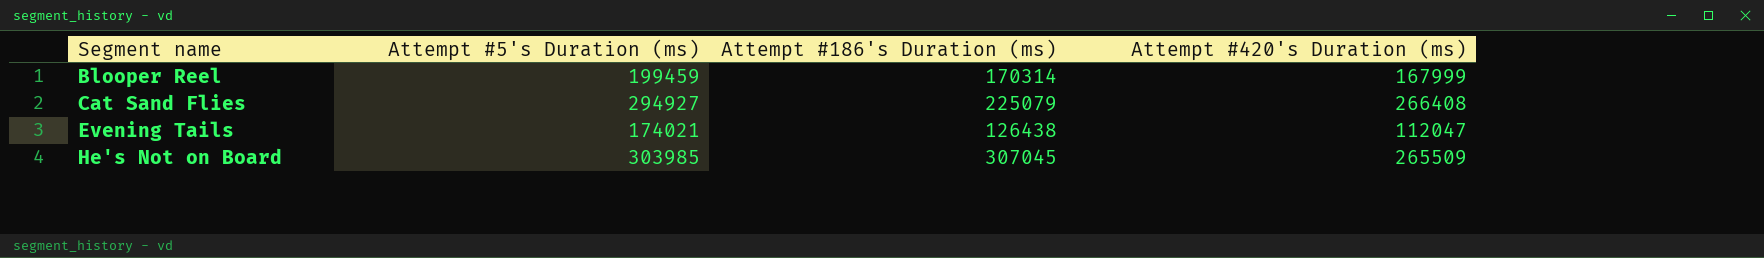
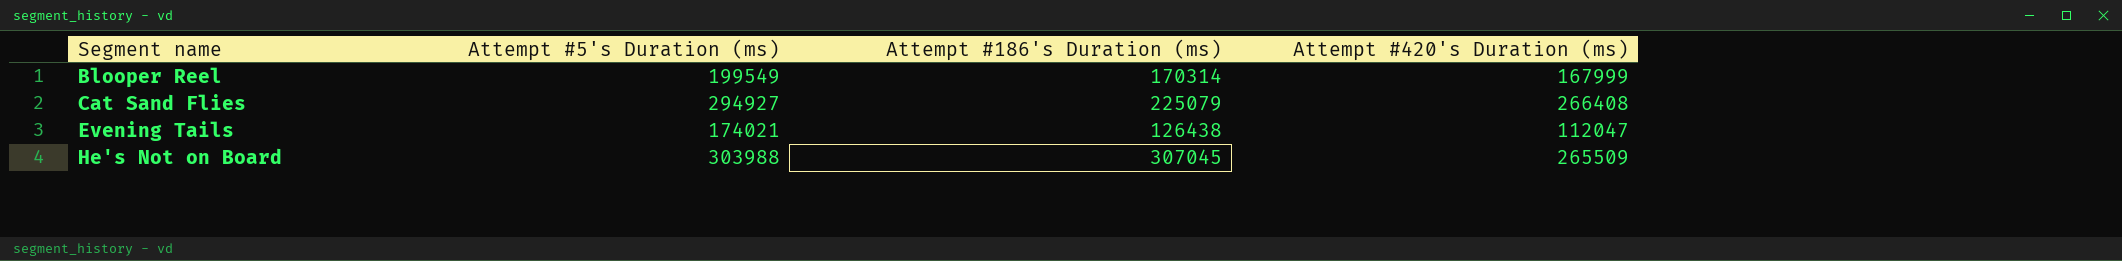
Blooper Reel | Attempt #5's Duration (ms): 199459 -> 199549
He's Not on Board | Attempt #5's Duration (ms): 303985 -> 303988

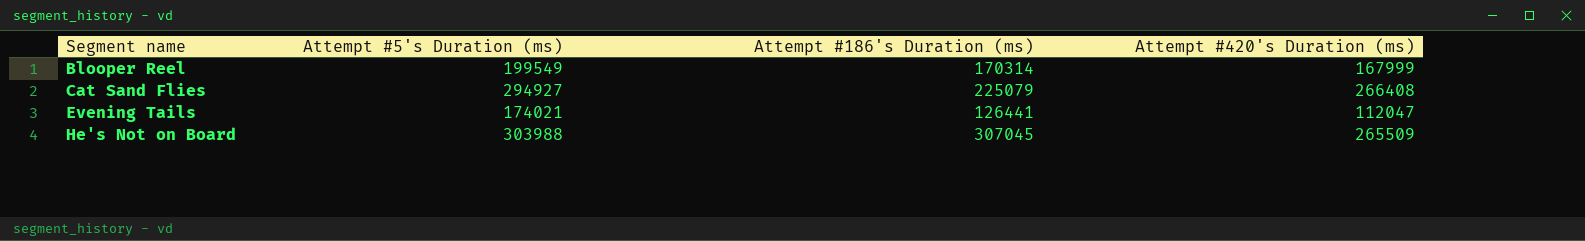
Evening Tails | Attempt #186's Duration (ms): 126438 -> 126441

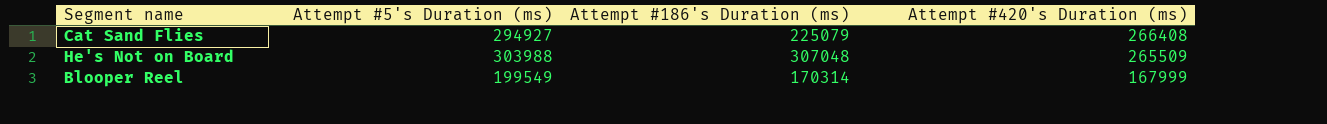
row order: Segment name ascending -> Attempt #420's Duration (ms) descending
row Evening Tails: 174021 | 126441 | 112047 -> none
He's Not on Board | Attempt #186's Duration (ms): 307045 -> 307048

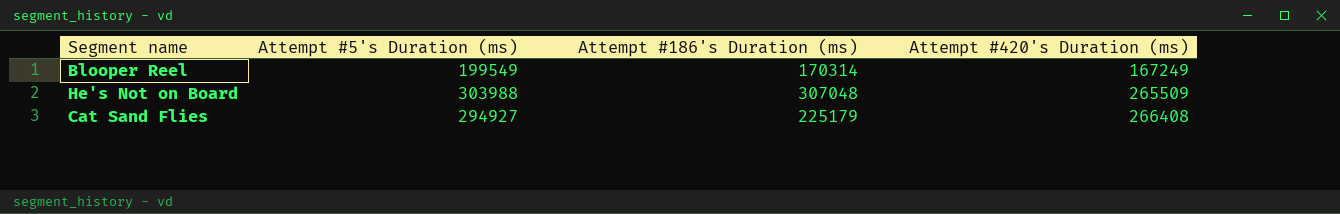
row order: Attempt #420's Duration (ms) descending -> Attempt #420's Duration (ms) ascending
Blooper Reel | Attempt #420's Duration (ms): 167999 -> 167249
Cat Sand Flies | Attempt #186's Duration (ms): 225079 -> 225179

